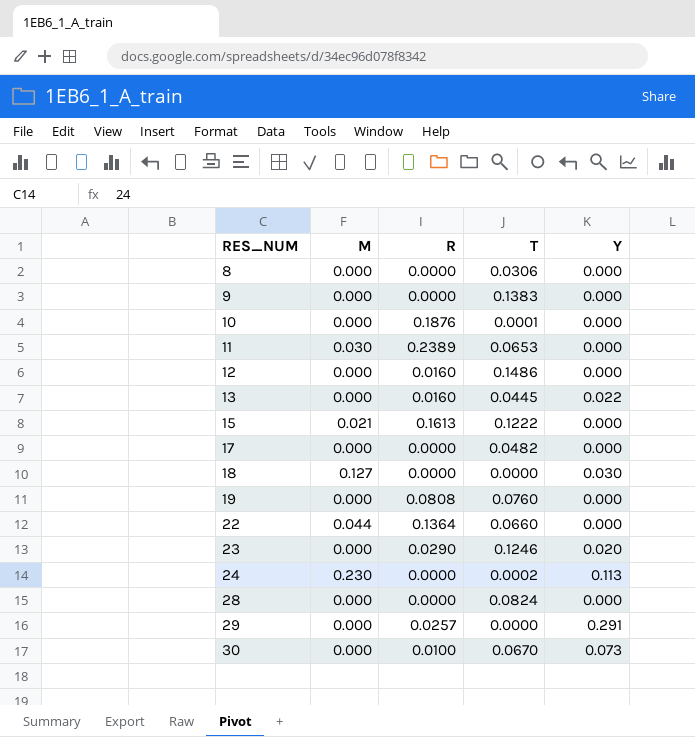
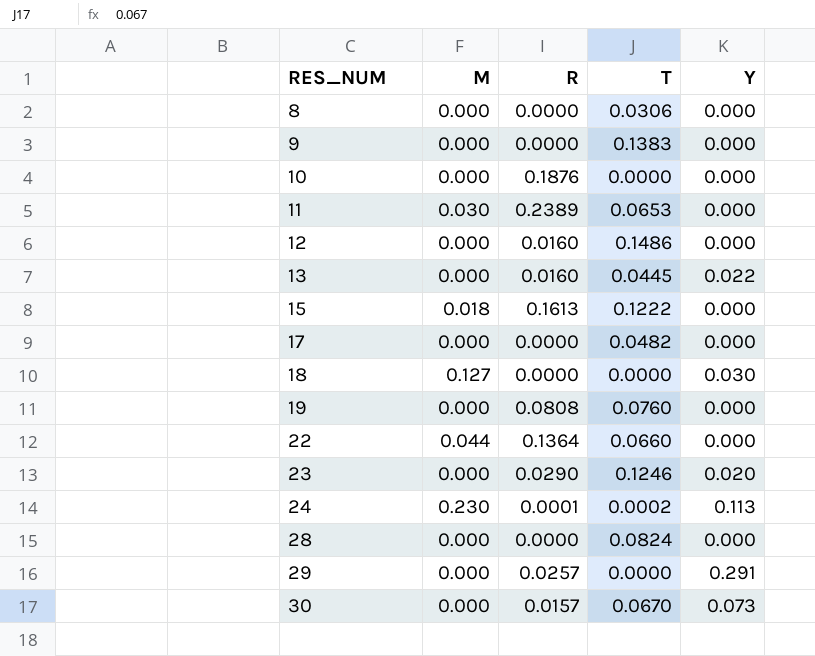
10 | T: 0.0001 -> 0.0000
15 | M: 0.021 -> 0.018
24 | R: 0.0000 -> 0.0001
30 | R: 0.0100 -> 0.0157

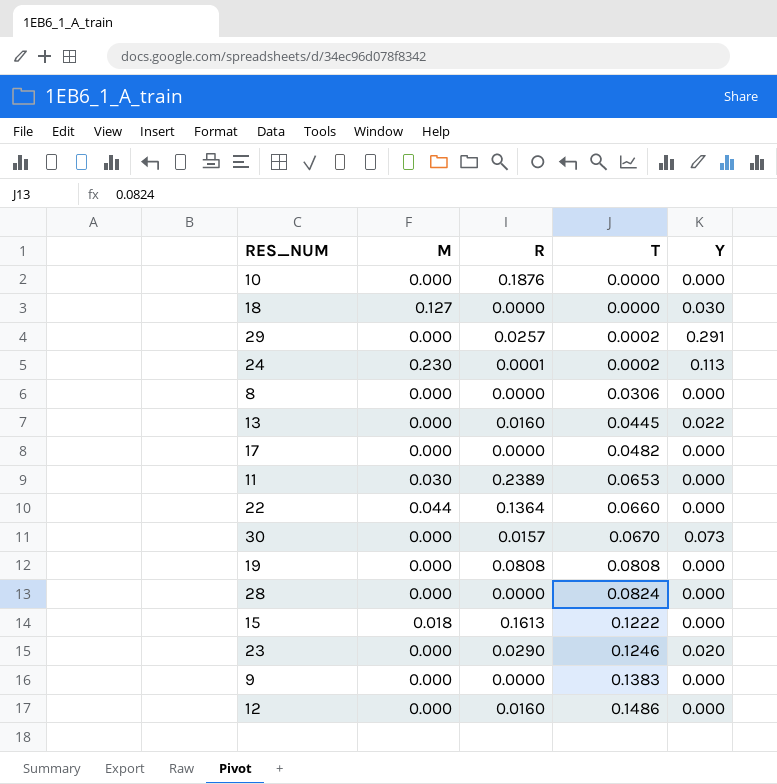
row order: RES_NUM ascending -> T ascending
29 | T: 0.0000 -> 0.0002
19 | T: 0.0760 -> 0.0808

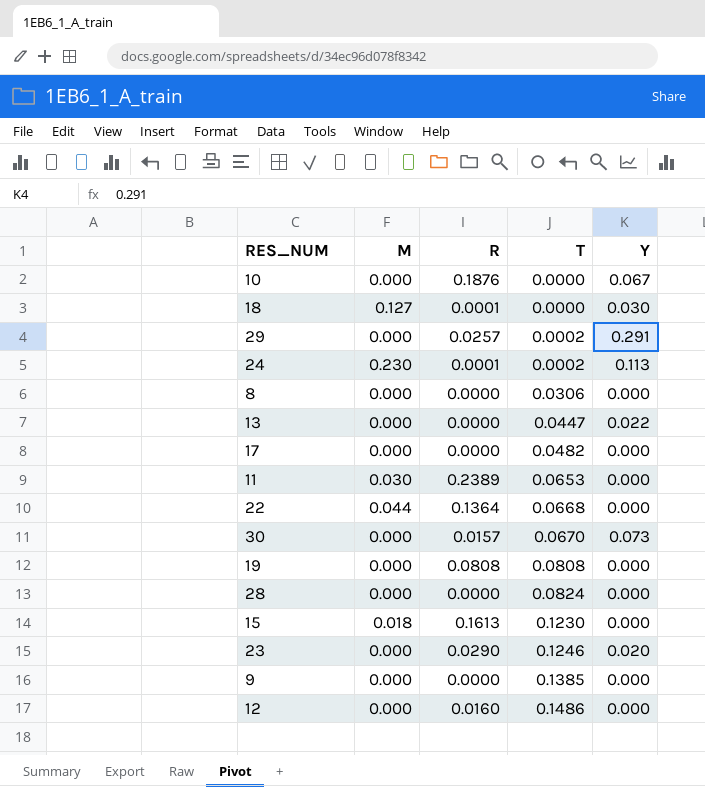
10 | Y: 0.000 -> 0.067
18 | R: 0.0000 -> 0.0001
13 | R: 0.0160 -> 0.0000
13 | T: 0.0445 -> 0.0447
22 | T: 0.0660 -> 0.0668
15 | T: 0.1222 -> 0.1230
9 | T: 0.1383 -> 0.1385

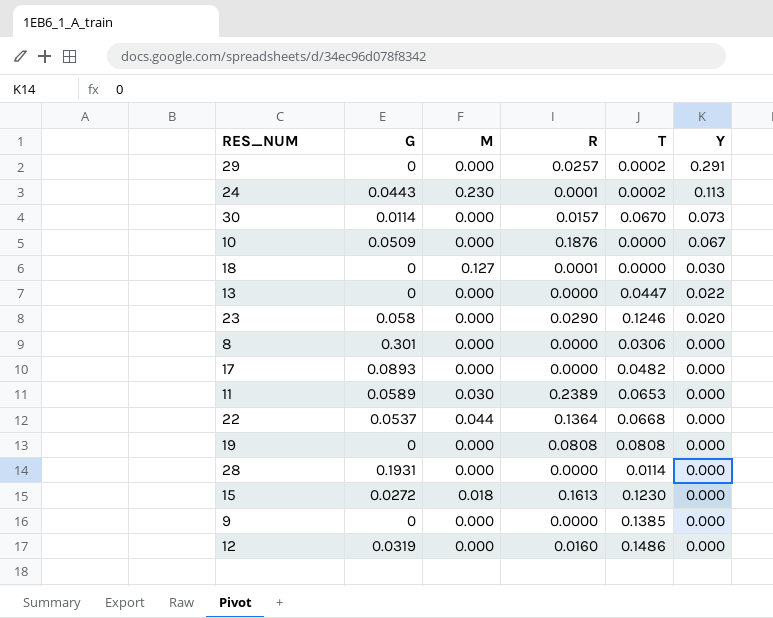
row order: T ascending -> Y descending
column G | position: none -> 2
28 | T: 0.0824 -> 0.0114

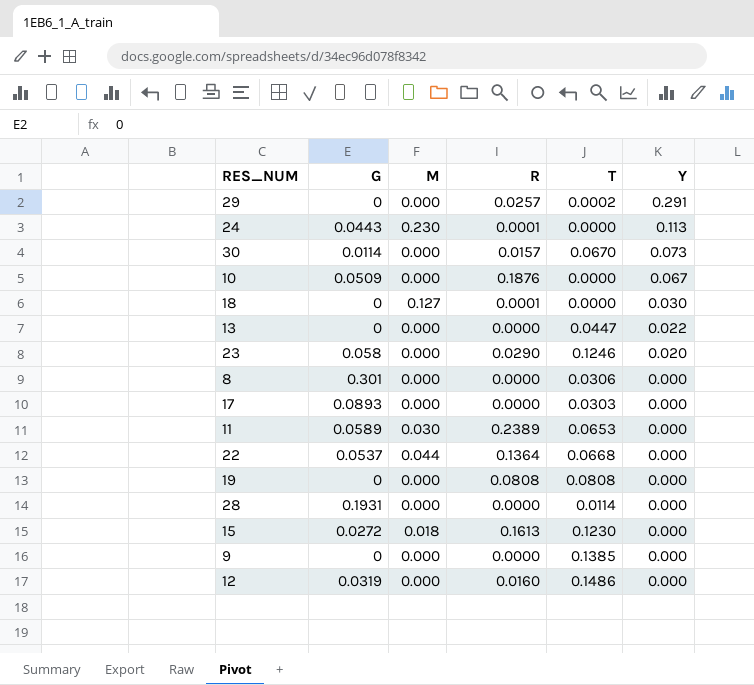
24 | T: 0.0002 -> 0.0000
17 | T: 0.0482 -> 0.0303

